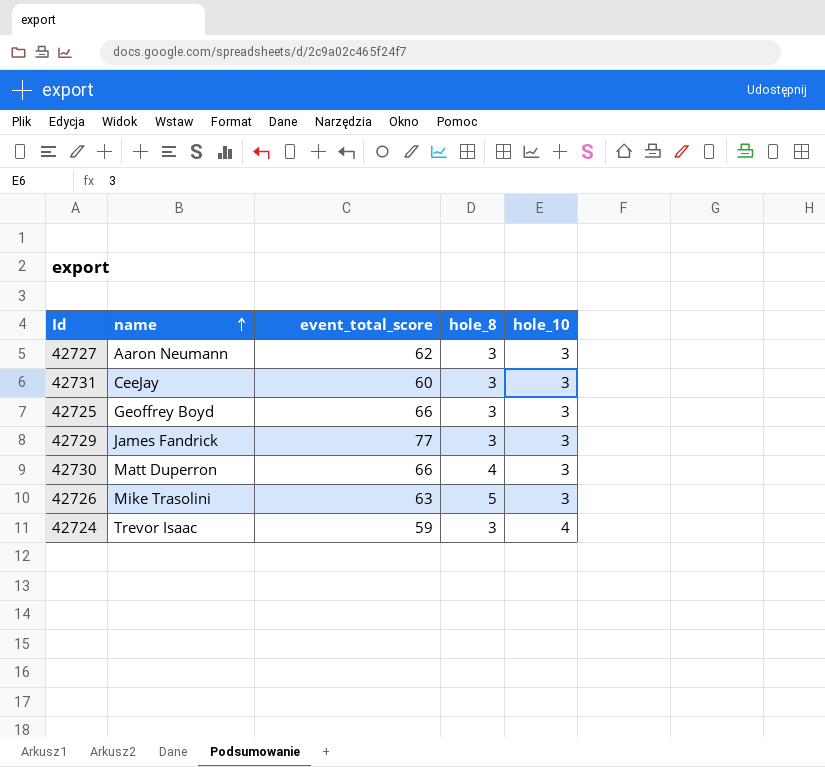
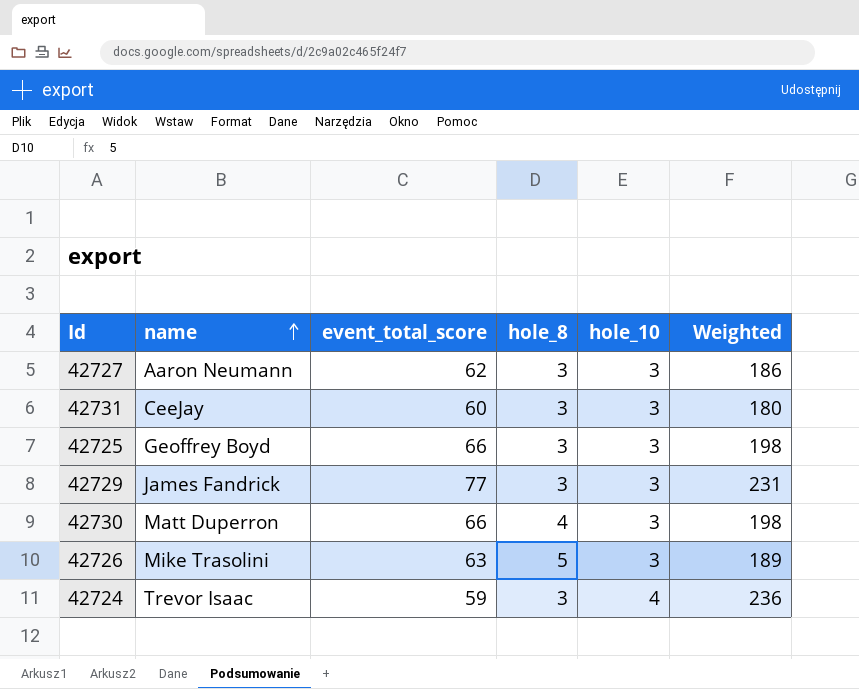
column Weighted | formula: none -> [event_total_score] * [hole_10]

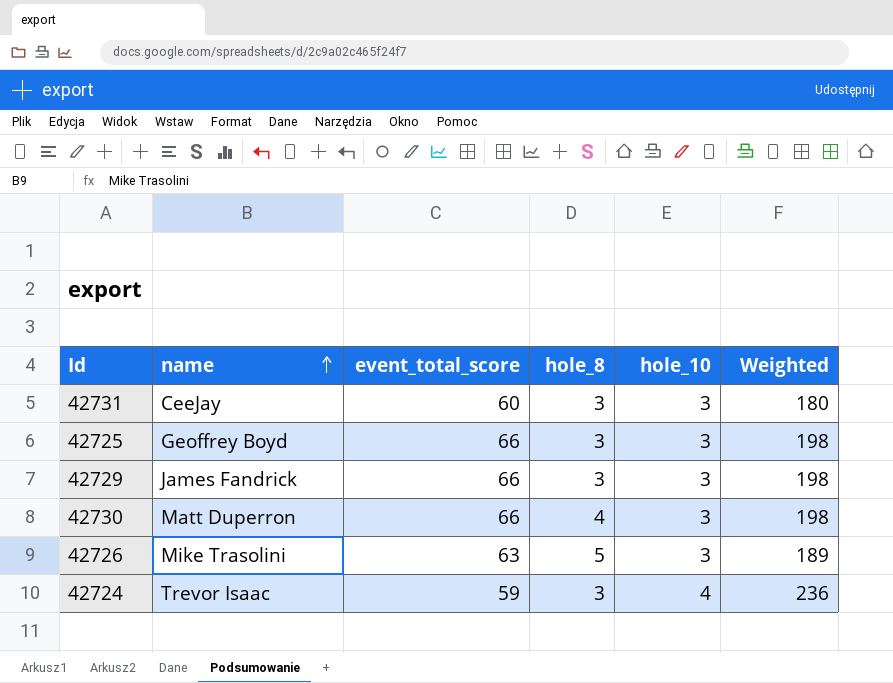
row 42727: Aaron Neumann | 62 | 3 | 3 | 186 -> none
42729 | event_total_score: 77 -> 66
42729 | Weighted: 231 -> 198

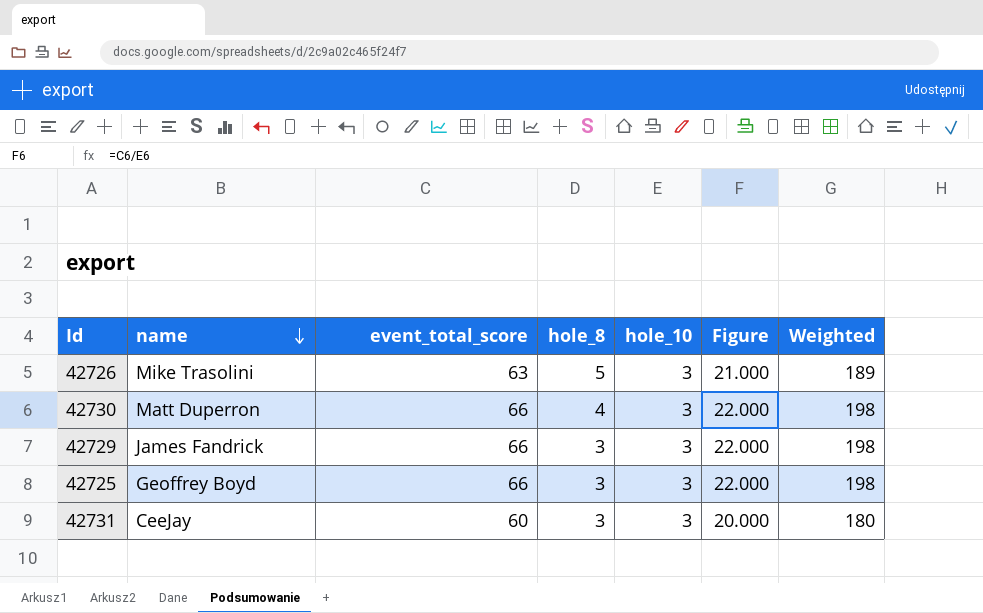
row order: name ascending -> name descending
column Figure | formula: none -> [event_total_score] / [hole_10]
row 42724: Trevor Isaac | 59 | 3 | 4 | 236 -> none

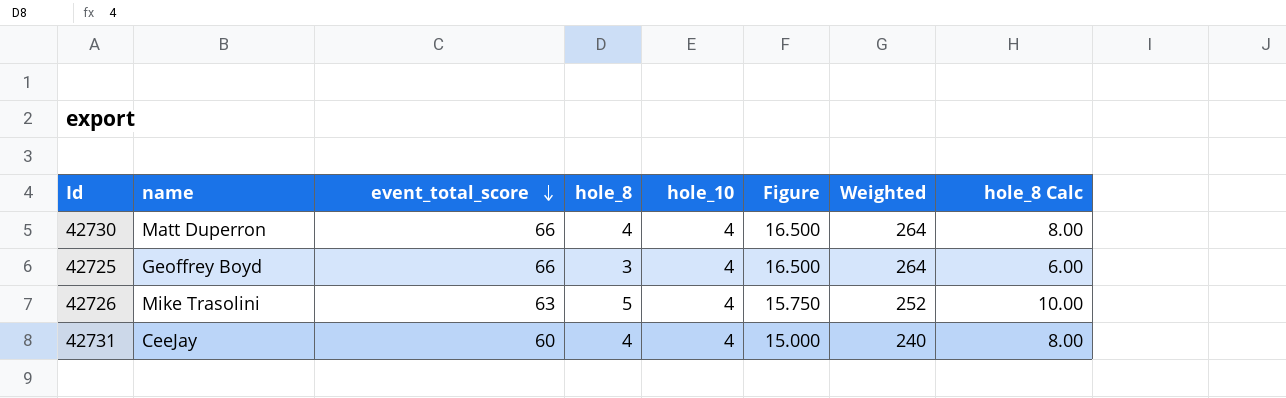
row order: name descending -> event_total_score descending
column hole_8 Calc | formula: none -> [hole_8] * 2
row 42729: James Fandrick | 66 | 3 | 3 | 22.000 | 198 -> none
42730 | hole_10: 3 -> 4
42730 | Figure: 22.000 -> 16.500
42730 | Weighted: 198 -> 264
42725 | hole_10: 3 -> 4
42725 | Figure: 22.000 -> 16.500
42725 | Weighted: 198 -> 264
42726 | hole_10: 3 -> 4
42726 | Figure: 21.000 -> 15.750
42726 | Weighted: 189 -> 252
42731 | hole_8: 3 -> 4
42731 | hole_10: 3 -> 4
42731 | Figure: 20.000 -> 15.000
42731 | Weighted: 180 -> 240

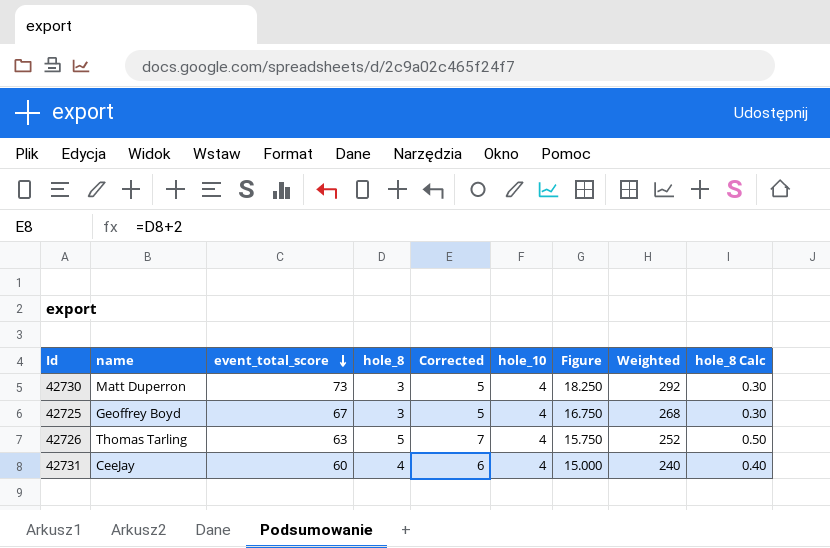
column Corrected | formula: none -> [hole_8] + 2
column hole_8 Calc | formula: [hole_8] * 2 -> [hole_8] * 0.1
42730 | event_total_score: 66 -> 73
42730 | hole_8: 4 -> 3
42730 | Figure: 16.500 -> 18.250
42730 | Weighted: 264 -> 292
42725 | event_total_score: 66 -> 67
42725 | Figure: 16.500 -> 16.750
42725 | Weighted: 264 -> 268
42726 | name: Mike Trasolini -> Thomas Tarling

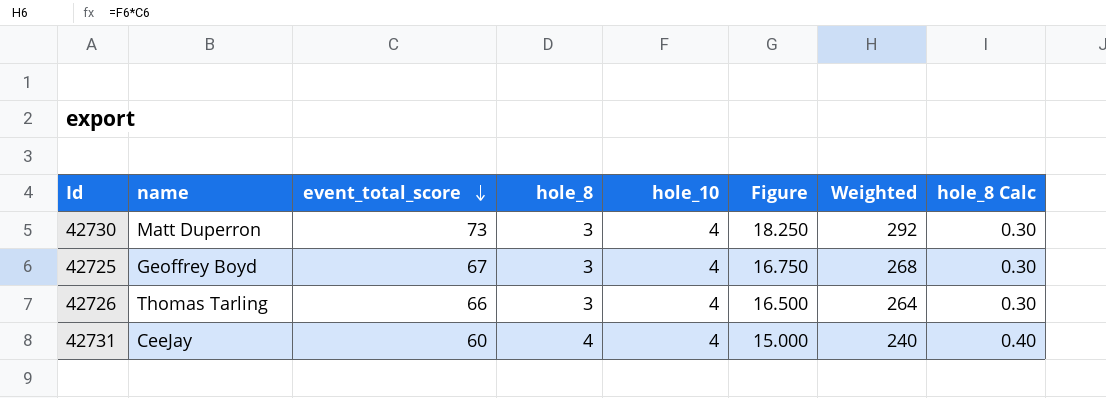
column Corrected | formula: [hole_8] + 2 -> none
42726 | event_total_score: 63 -> 66
42726 | hole_8: 5 -> 3
42726 | Figure: 15.750 -> 16.500
42726 | Weighted: 252 -> 264
42726 | hole_8 Calc: 0.50 -> 0.30

